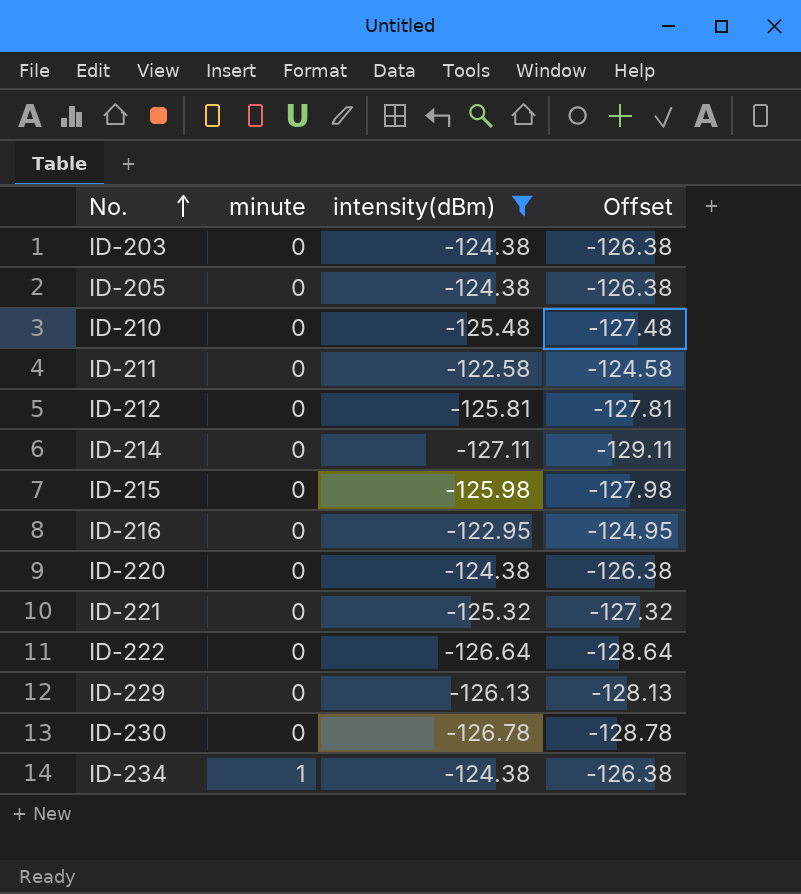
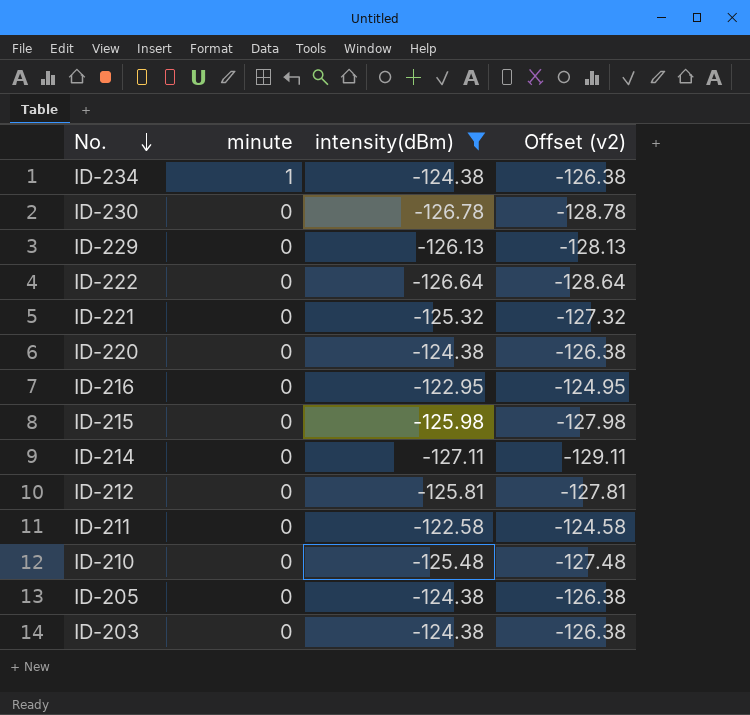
row order: No. ascending -> No. descending
column name: Offset -> Offset (v2)

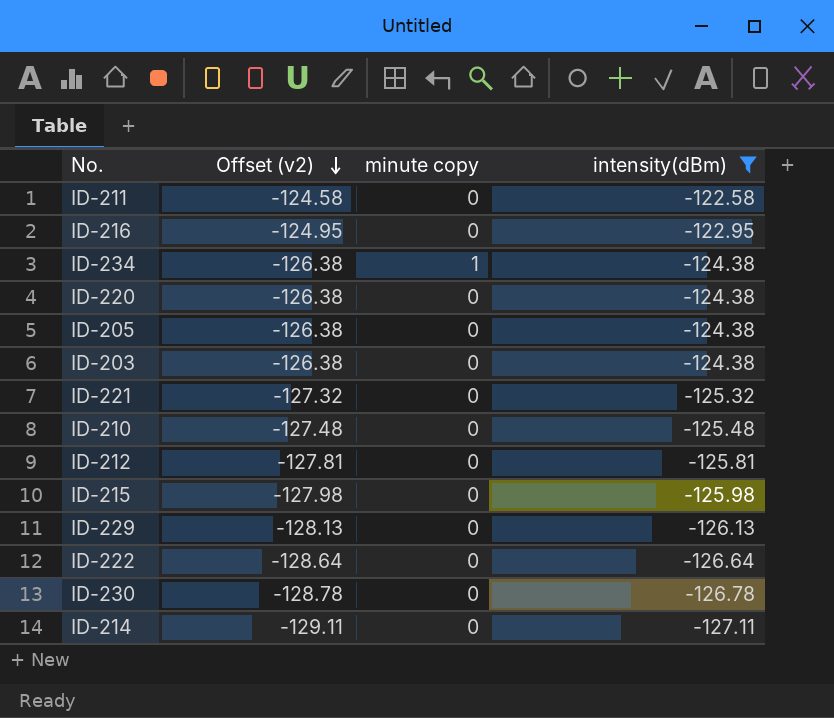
row order: No. descending -> Offset (v2) descending
column Offset (v2) | position: 4 -> 2
column name: minute -> minute copy

